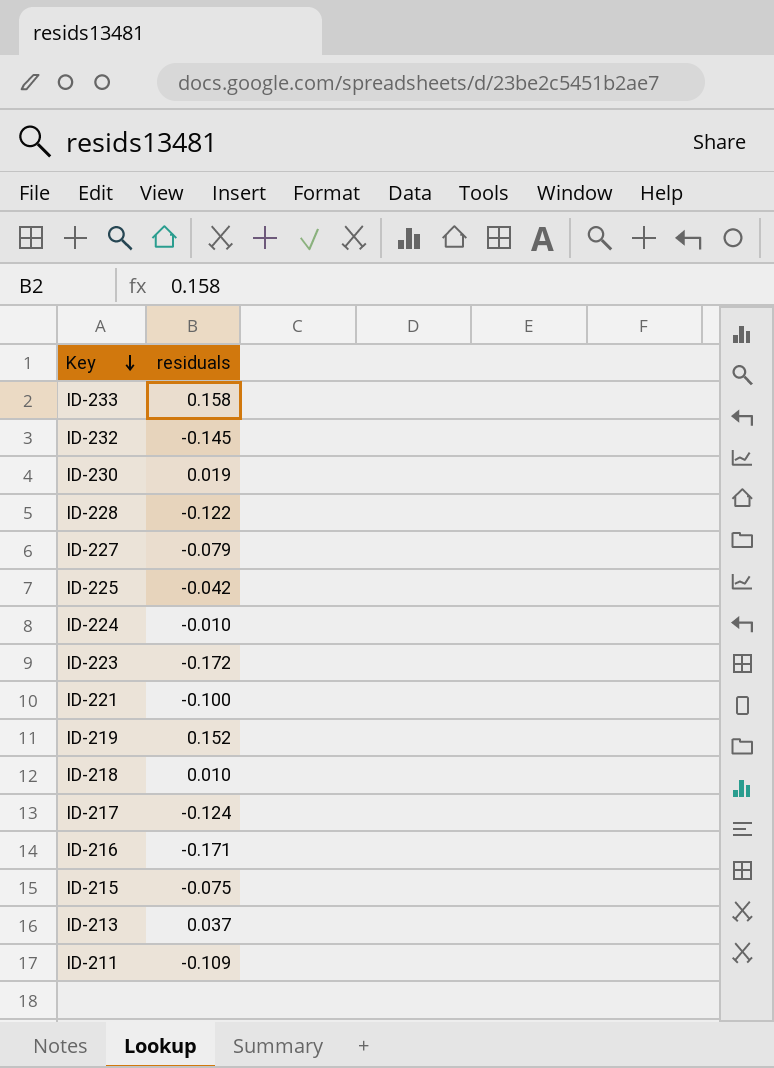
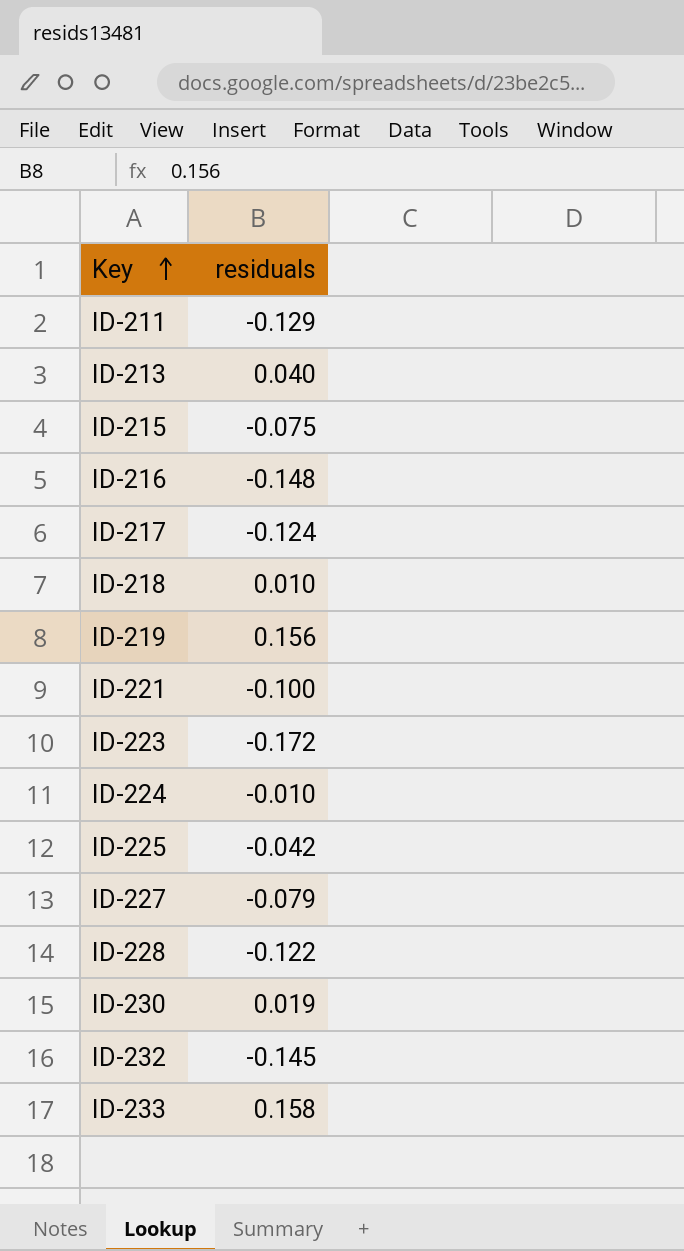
row order: Key descending -> Key ascending
ID-211 | residuals: -0.109 -> -0.129
ID-213 | residuals: 0.037 -> 0.040
ID-216 | residuals: -0.171 -> -0.148
ID-219 | residuals: 0.152 -> 0.156

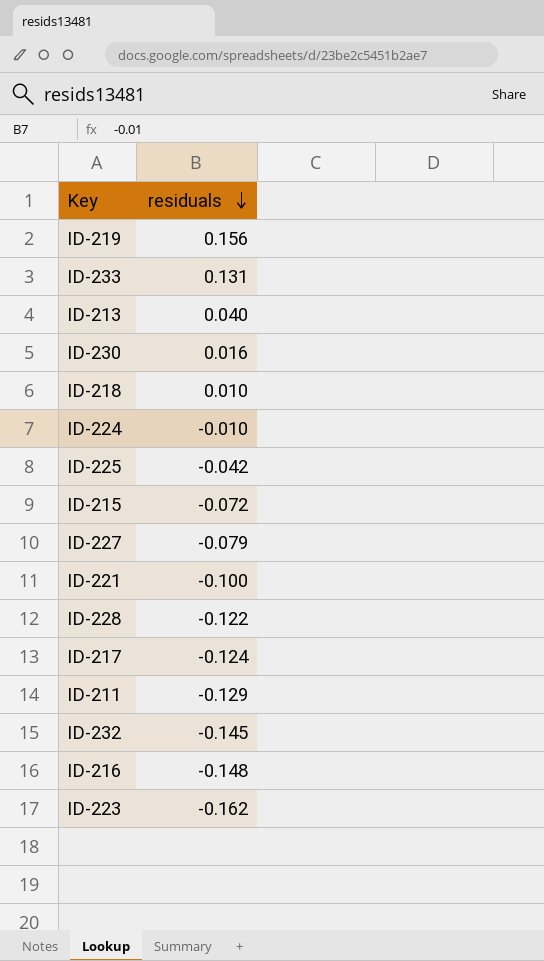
row order: Key ascending -> residuals descending
ID-233 | residuals: 0.158 -> 0.131
ID-230 | residuals: 0.019 -> 0.016
ID-215 | residuals: -0.075 -> -0.072
ID-223 | residuals: -0.172 -> -0.162

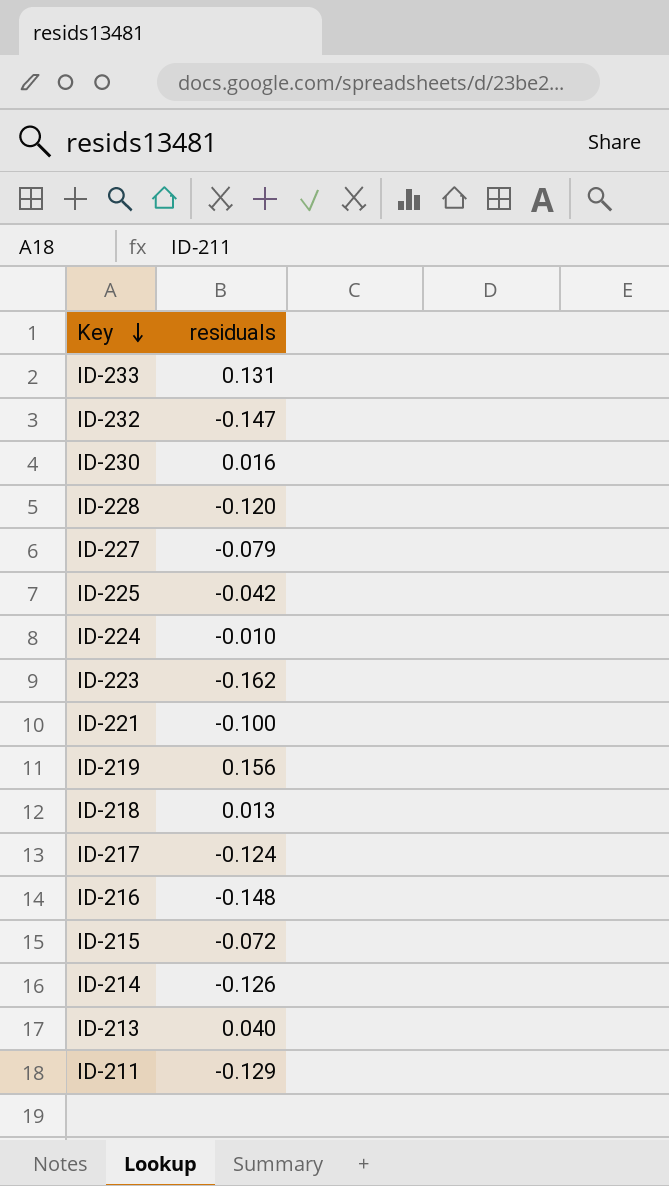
row order: residuals descending -> Key descending
ID-232 | residuals: -0.145 -> -0.147
ID-228 | residuals: -0.122 -> -0.120
ID-218 | residuals: 0.010 -> 0.013
row ID-214: none -> -0.126

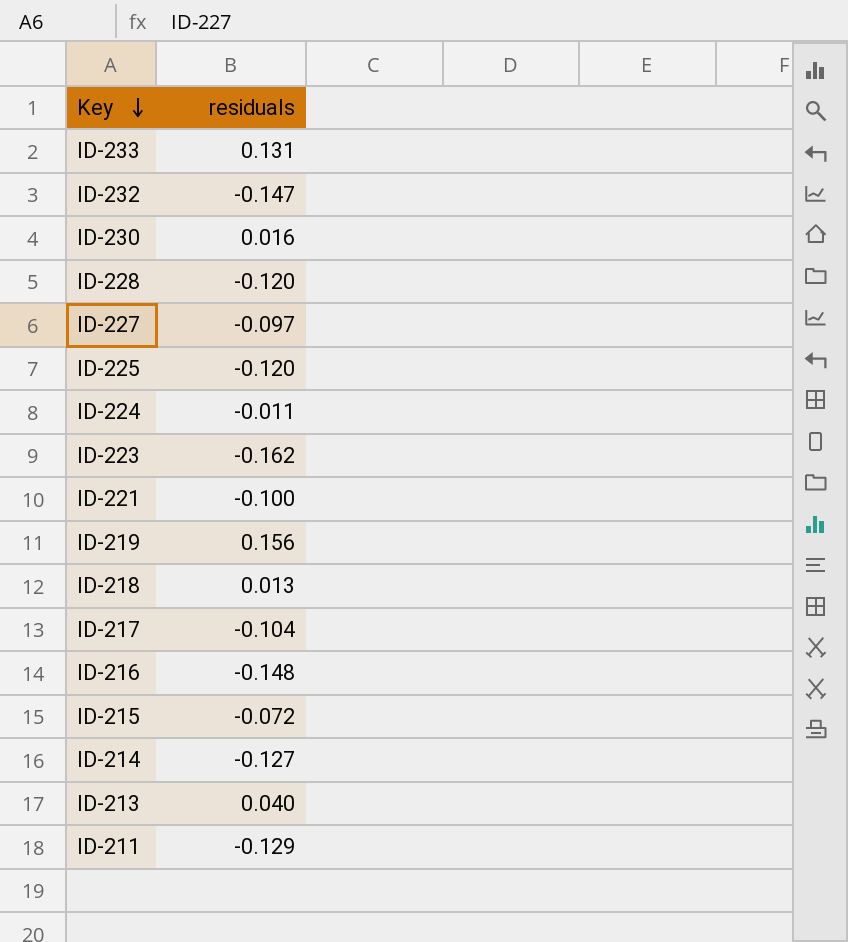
ID-227 | residuals: -0.079 -> -0.097
ID-225 | residuals: -0.042 -> -0.120
ID-224 | residuals: -0.010 -> -0.011
ID-217 | residuals: -0.124 -> -0.104
ID-214 | residuals: -0.126 -> -0.127

